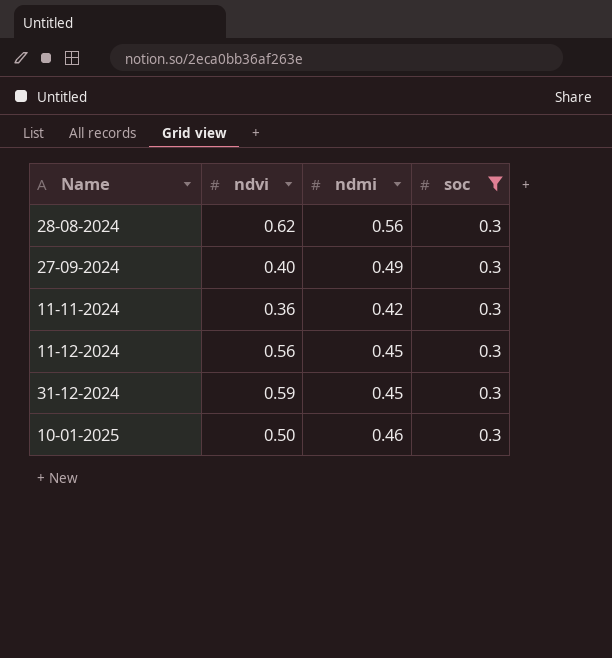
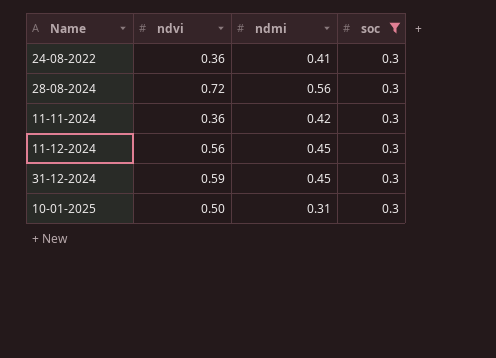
row 27-09-2024: 0.40 | 0.49 | 0.3 -> none
row 24-08-2022: none -> 0.36 | 0.41 | 0.3
28-08-2024 | ndvi: 0.62 -> 0.72
10-01-2025 | ndmi: 0.46 -> 0.31

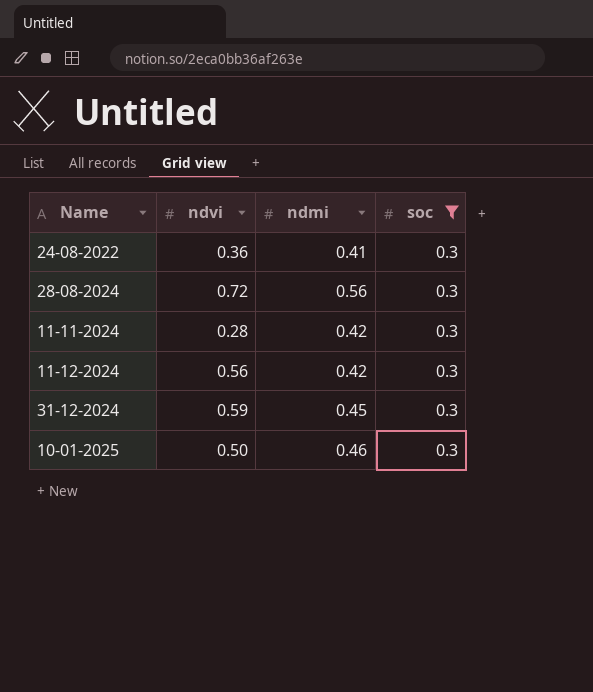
11-11-2024 | ndvi: 0.36 -> 0.28
11-12-2024 | ndmi: 0.45 -> 0.42
10-01-2025 | ndmi: 0.31 -> 0.46

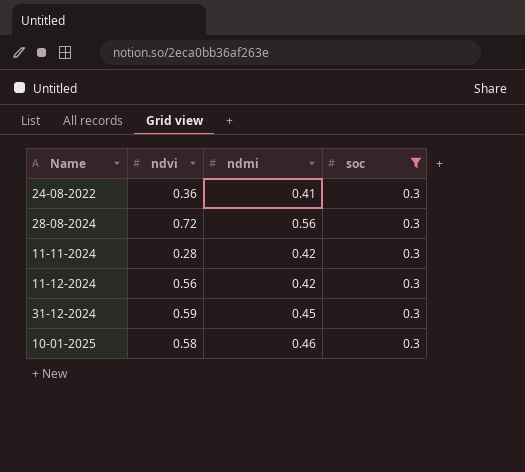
10-01-2025 | ndvi: 0.50 -> 0.58

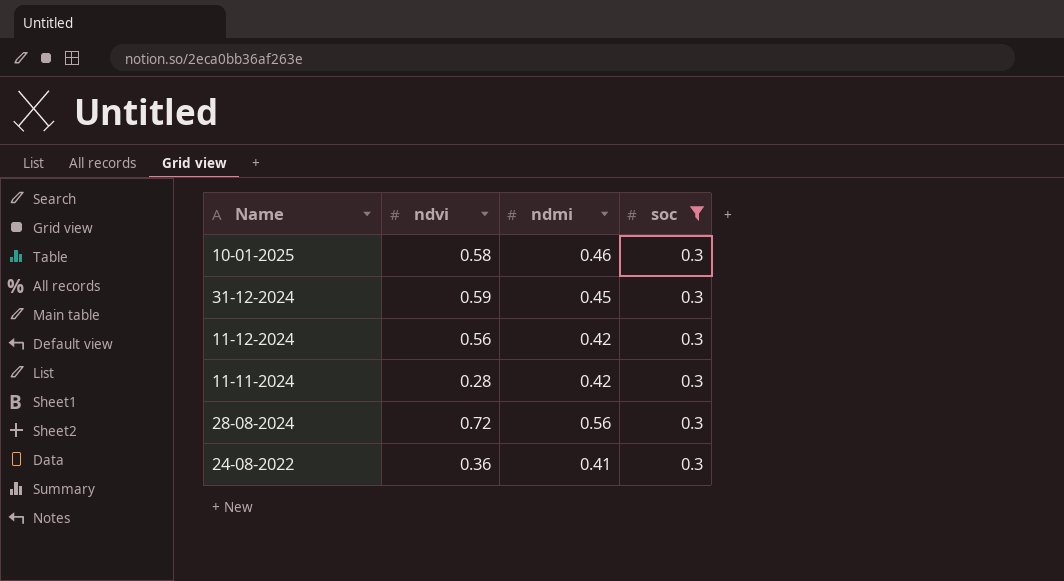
row order: Name ascending -> Name descending

